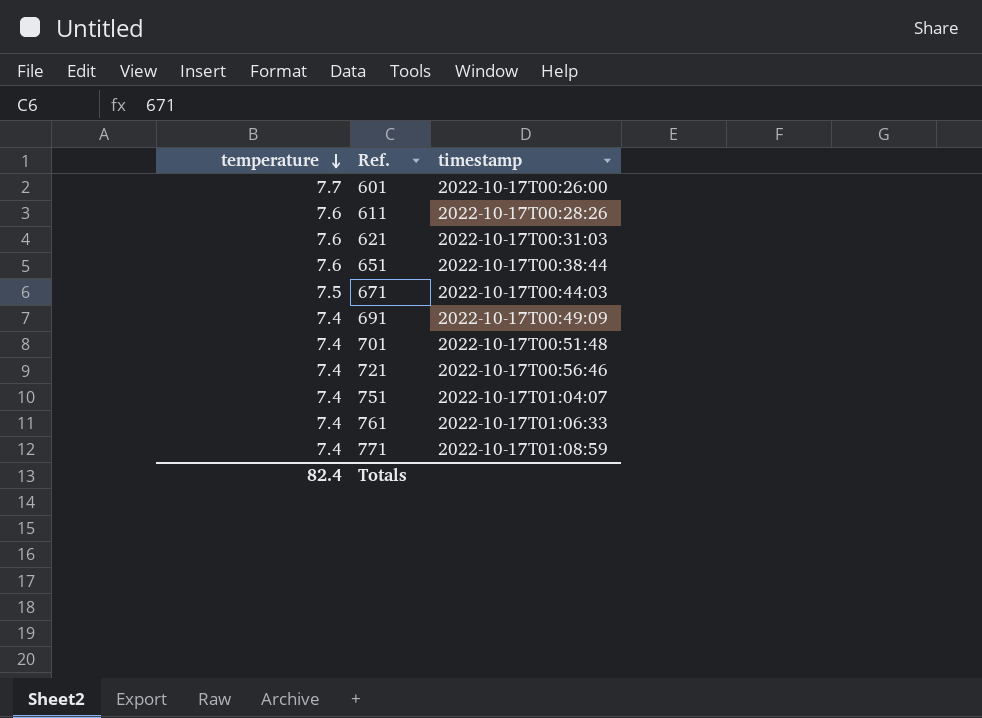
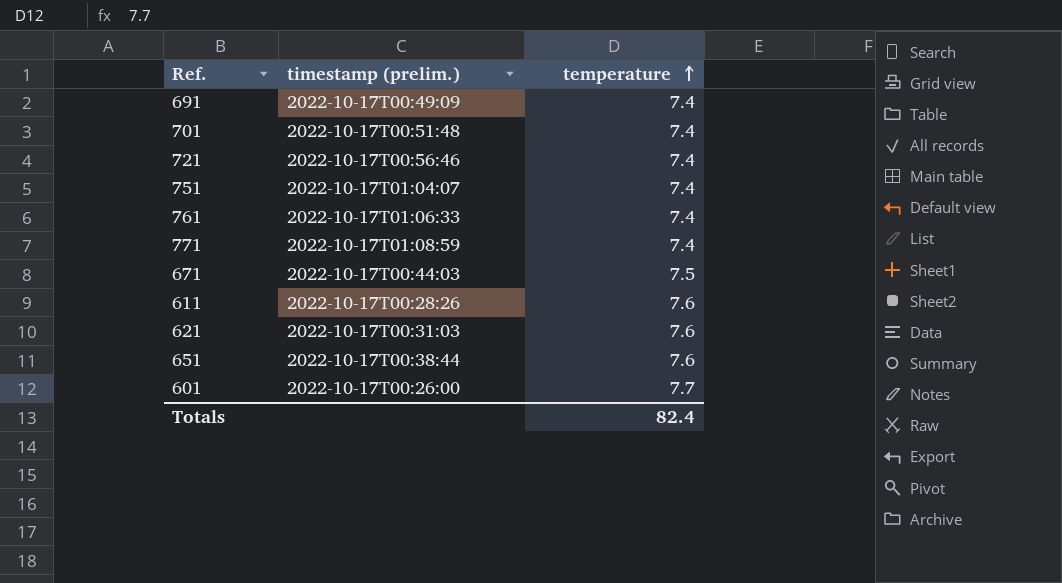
row order: temperature descending -> temperature ascending
column name: timestamp -> timestamp (prelim.)
column temperature | position: 1 -> 3

